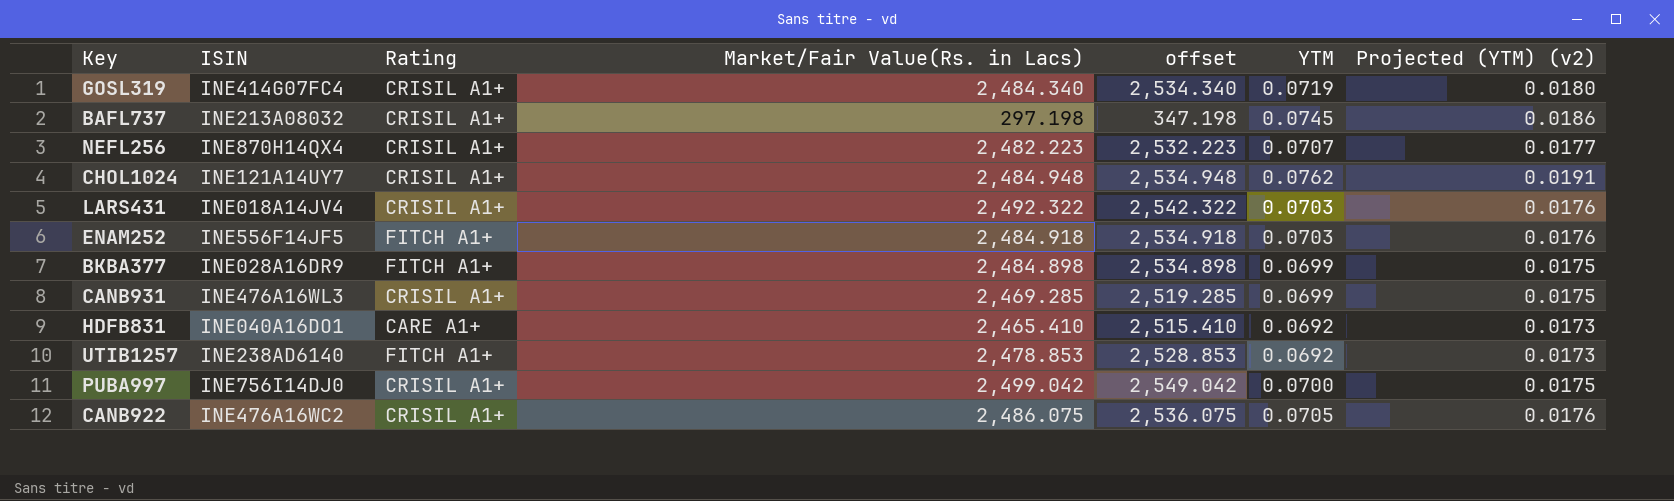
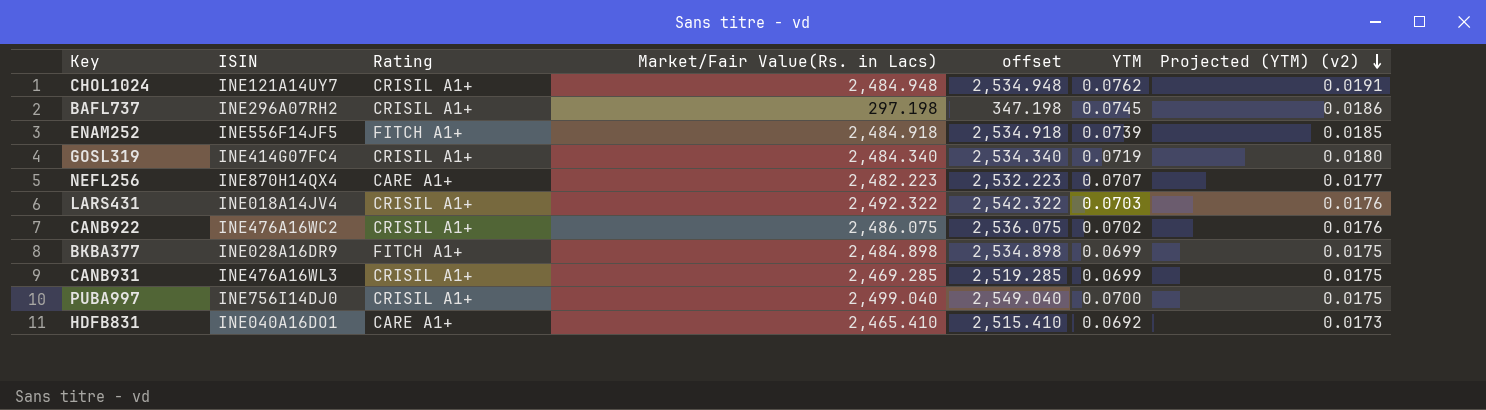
row order: none -> Projected (YTM) (v2) descending
row UTIB1257: INE238AD6140 | FITCH A1+ | 2,478.853 | 2,528.853 | 0.0692 | 0.0173 -> none
BAFL737 | ISIN: INE213A08032 -> INE296A07RH2
ENAM252 | YTM: 0.0703 -> 0.0739
ENAM252 | Projected (YTM) (v2): 0.0176 -> 0.0185
NEFL256 | Rating: CRISIL A1+ -> CARE A1+
CANB922 | YTM: 0.0705 -> 0.0702
PUBA997 | Market/Fair Value(Rs. in Lacs): 2,499.042 -> 2,499.040
PUBA997 | offset: 2,549.042 -> 2,549.040

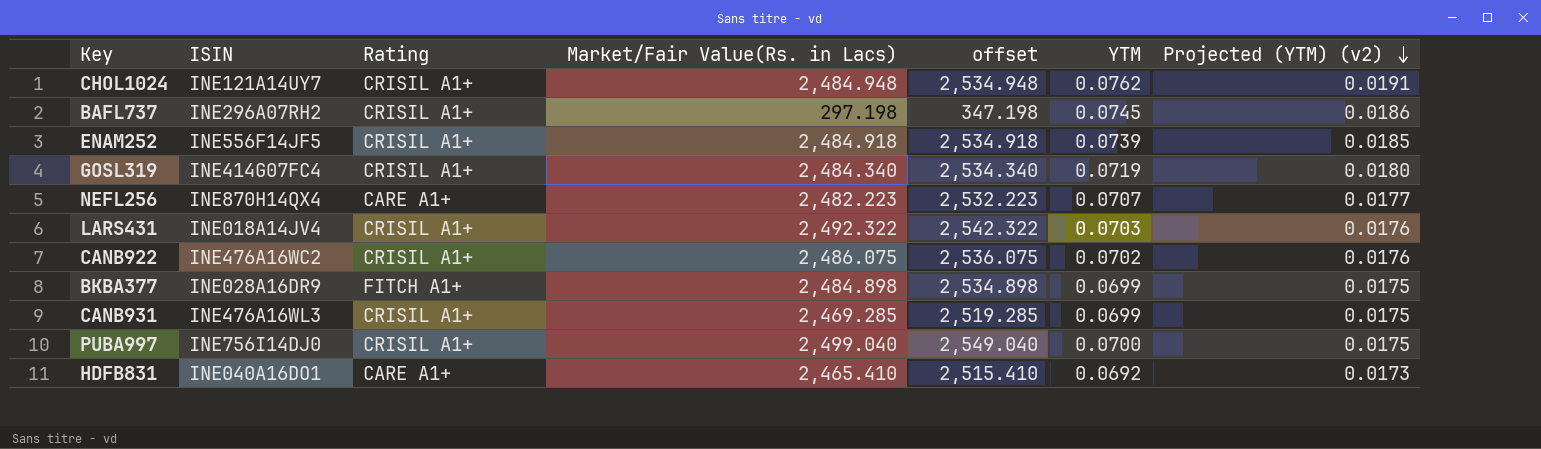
ENAM252 | Rating: FITCH A1+ -> CRISIL A1+

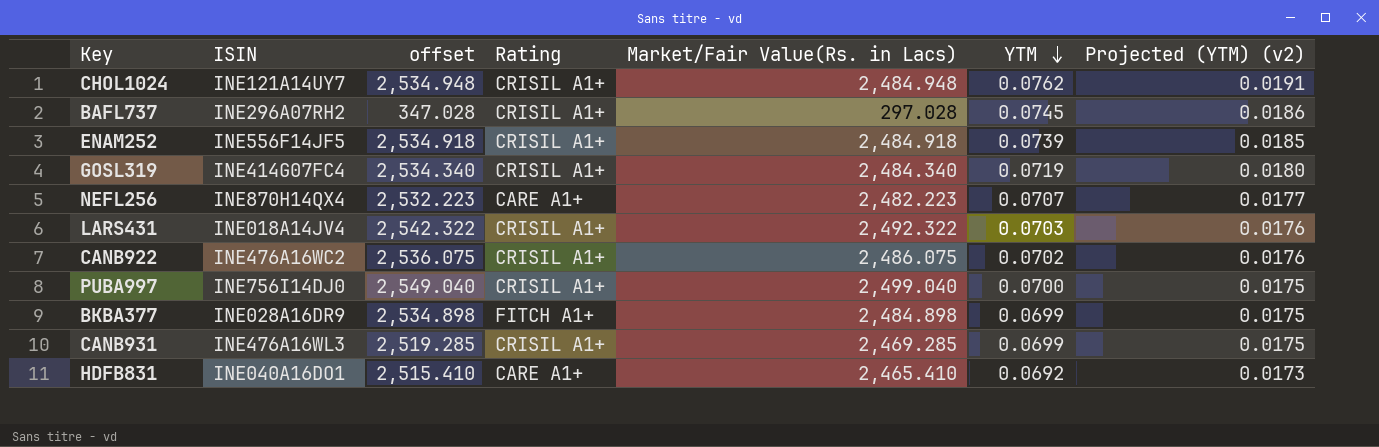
row order: Projected (YTM) (v2) descending -> YTM descending
column offset | position: 5 -> 3
BAFL737 | offset: 347.198 -> 347.028
BAFL737 | Market/Fair Value(Rs. in Lacs): 297.198 -> 297.028

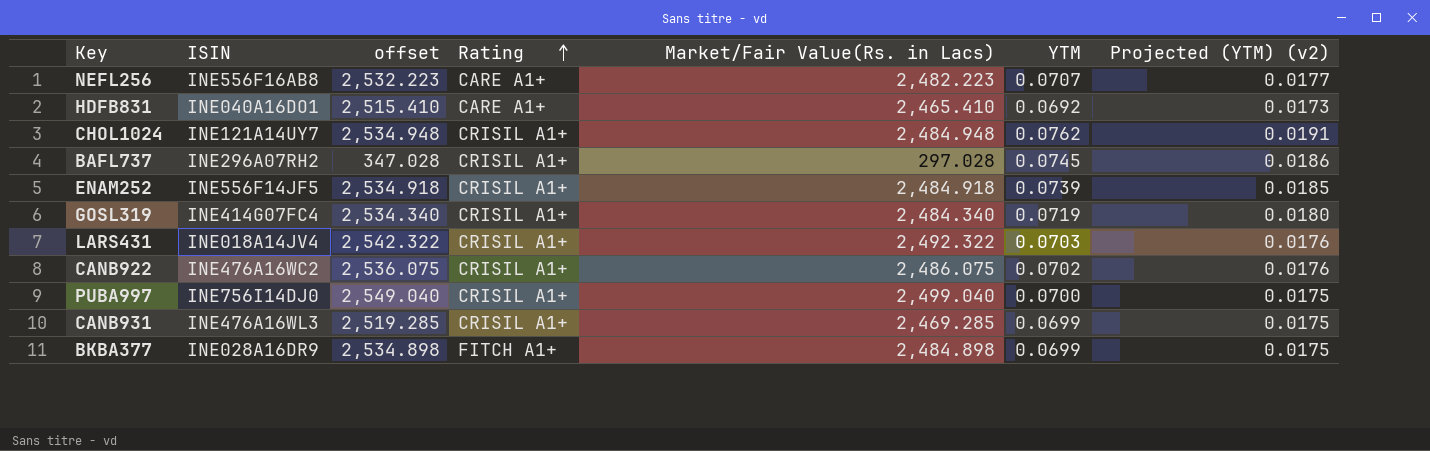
row order: YTM descending -> Rating ascending
NEFL256 | ISIN: INE870H14QX4 -> INE556F16AB8

